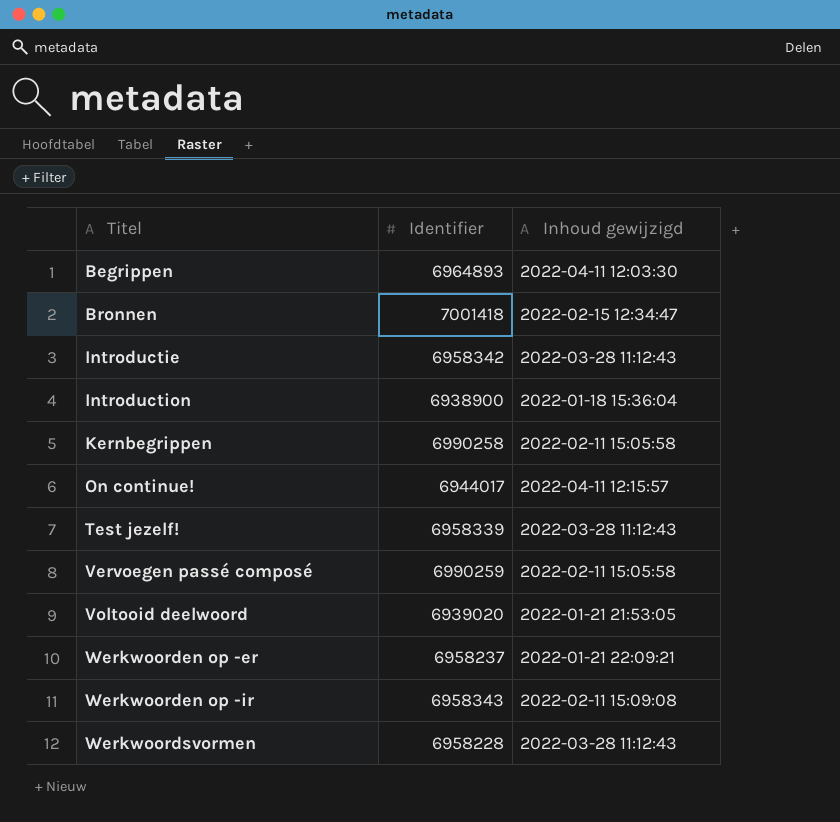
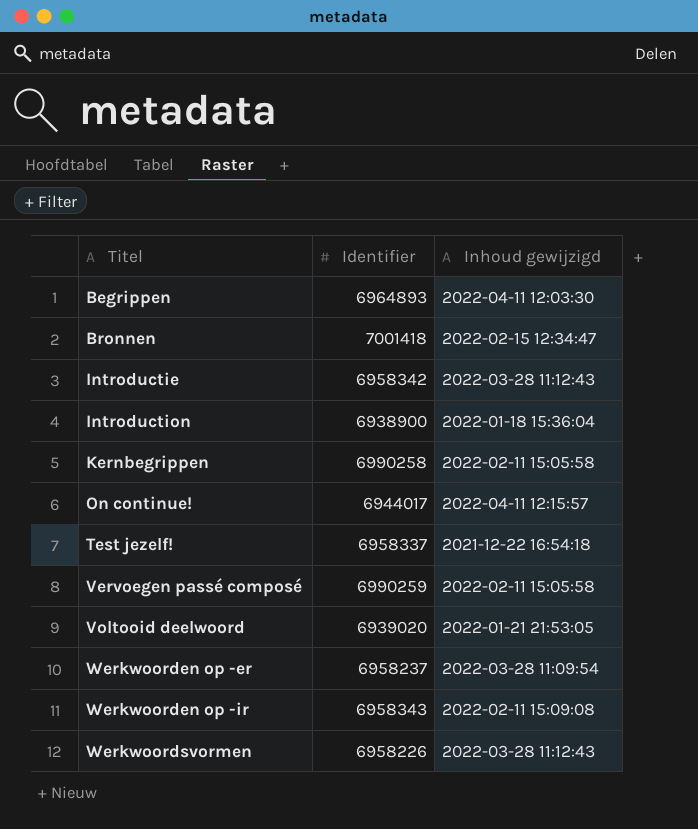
Test jezelf! | Identifier: 6958339 -> 6958337
Test jezelf! | Inhoud gewijzigd: 2022-03-28 11:12:43 -> 2021-12-22 16:54:18
Werkwoorden op -er | Inhoud gewijzigd: 2022-01-21 22:09:21 -> 2022-03-28 11:09:54
Werkwoordsvormen | Identifier: 6958228 -> 6958226

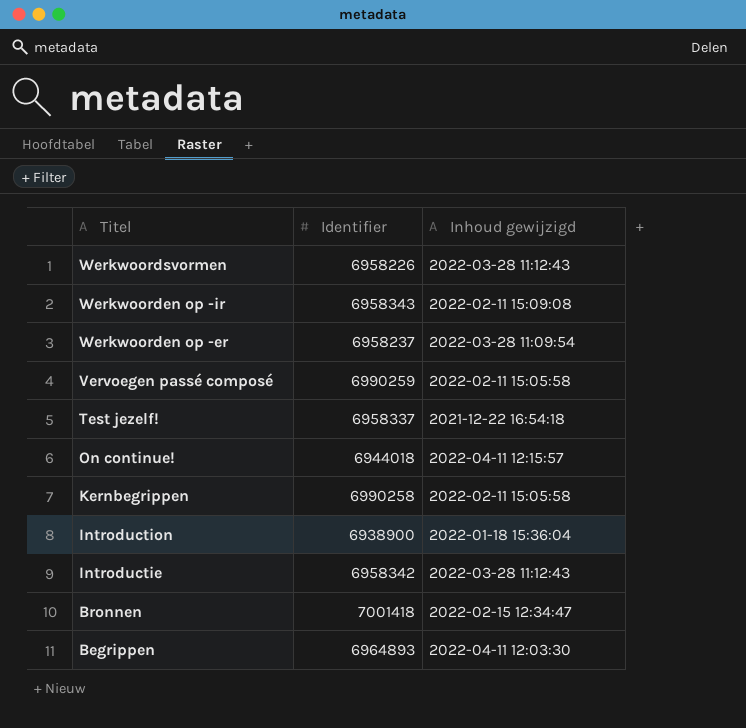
row order: Titel ascending -> Titel descending
row Voltooid deelwoord: 6939020 | 2022-01-21 21:53:05 -> none
On continue! | Identifier: 6944017 -> 6944018

